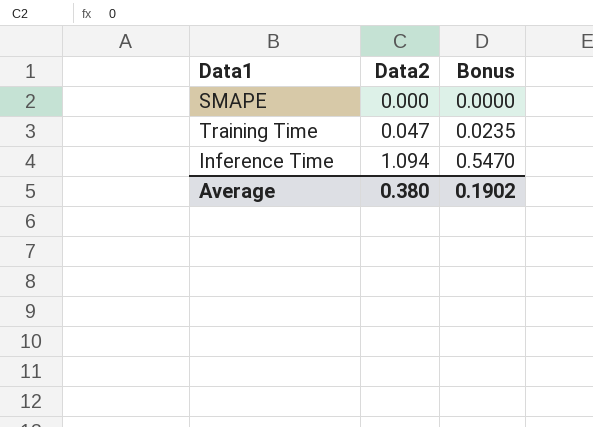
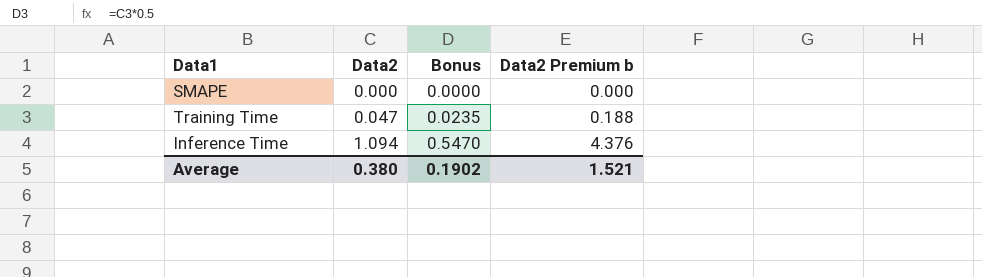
column Data2 Premium b | formula: none -> [Data2] * 4

